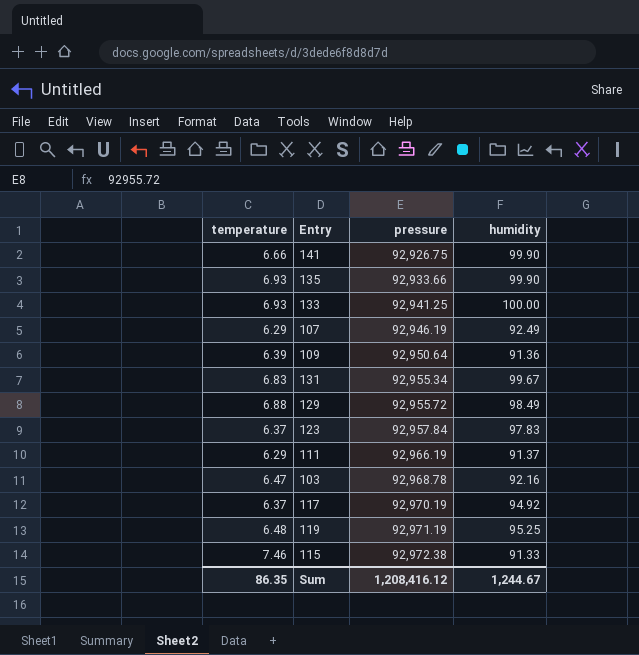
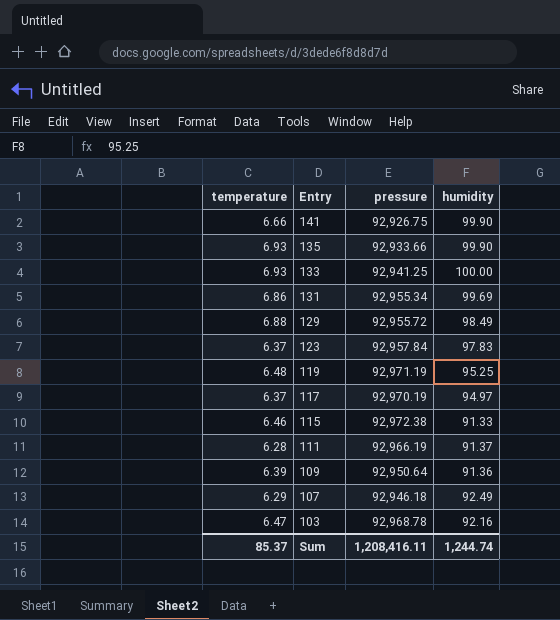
row order: pressure ascending -> Entry descending
131 | temperature: 6.83 -> 6.86
131 | humidity: 99.67 -> 99.69
117 | humidity: 94.92 -> 94.97
115 | temperature: 7.46 -> 6.46
111 | temperature: 6.29 -> 6.28
107 | pressure: 92,946.19 -> 92,946.18
Sum | temperature: 86.35 -> 85.37
Sum | pressure: 1,208,416.12 -> 1,208,416.11
Sum | humidity: 1,244.67 -> 1,244.74

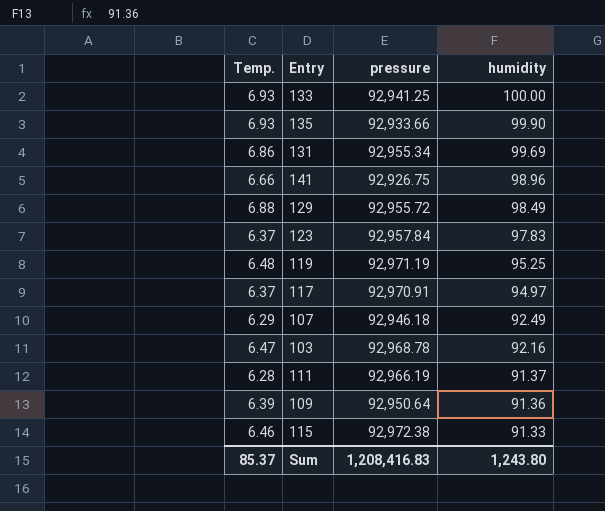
row order: Entry descending -> humidity descending
column name: temperature -> Temp.
141 | humidity: 99.90 -> 98.96
117 | pressure: 92,970.19 -> 92,970.91
Sum | pressure: 1,208,416.11 -> 1,208,416.83
Sum | humidity: 1,244.74 -> 1,243.80

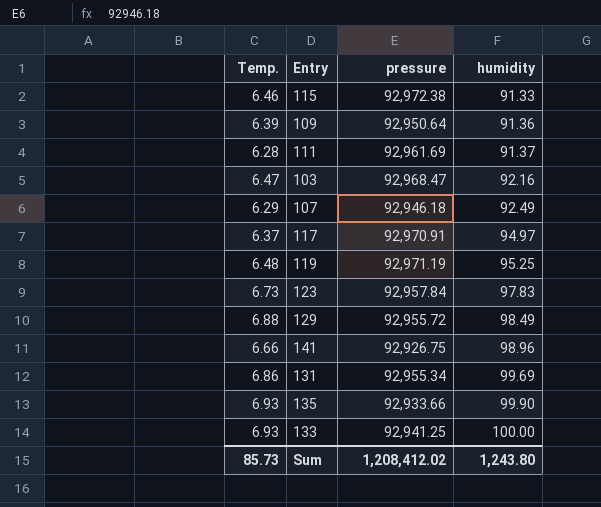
row order: humidity descending -> humidity ascending
111 | pressure: 92,966.19 -> 92,961.69
103 | pressure: 92,968.78 -> 92,968.47
123 | Temp.: 6.37 -> 6.73
Sum | Temp.: 85.37 -> 85.73
Sum | pressure: 1,208,416.83 -> 1,208,412.02

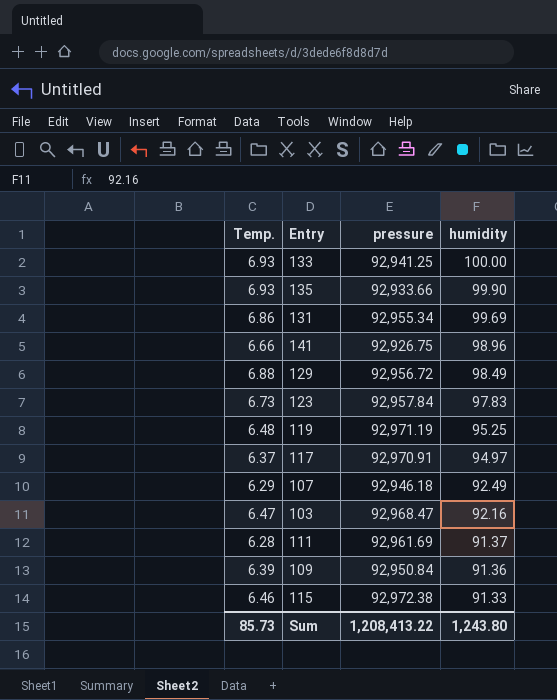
row order: humidity ascending -> humidity descending
129 | pressure: 92,955.72 -> 92,956.72
109 | pressure: 92,950.64 -> 92,950.84
Sum | pressure: 1,208,412.02 -> 1,208,413.22

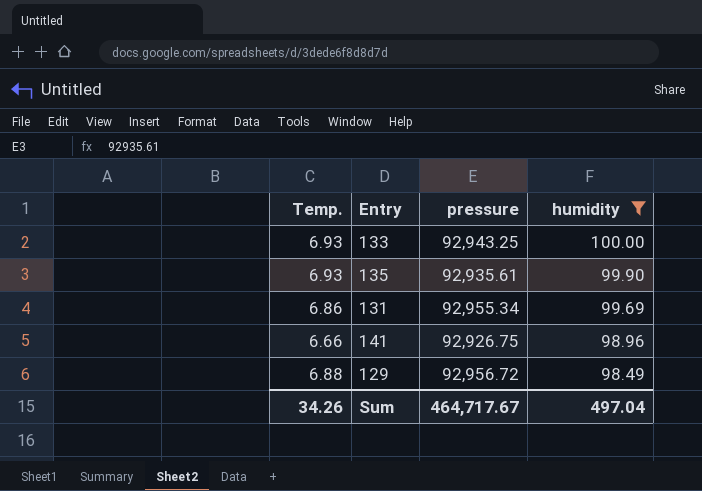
filter: none -> humidity >= 98.49
133 | pressure: 92,941.25 -> 92,943.25
135 | pressure: 92,933.66 -> 92,935.61
Sum | Temp.: 85.73 -> 34.26
Sum | pressure: 1,208,413.22 -> 464,717.67
Sum | humidity: 1,243.80 -> 497.04

